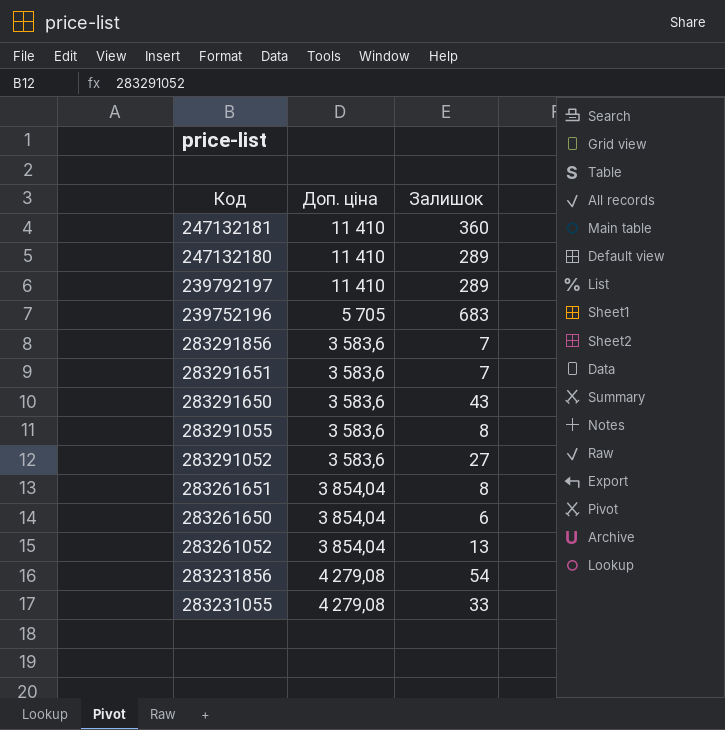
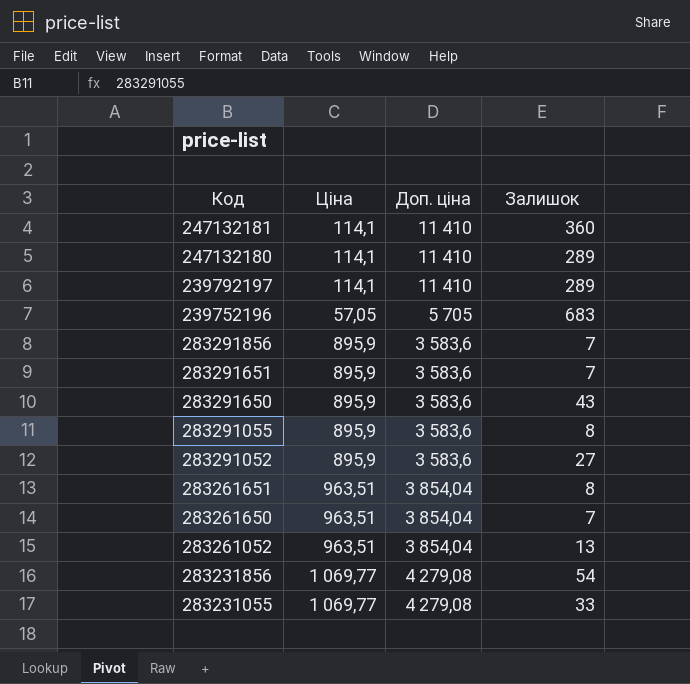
column Ціна | position: none -> 2
283261650 | Залишок: 6 -> 7

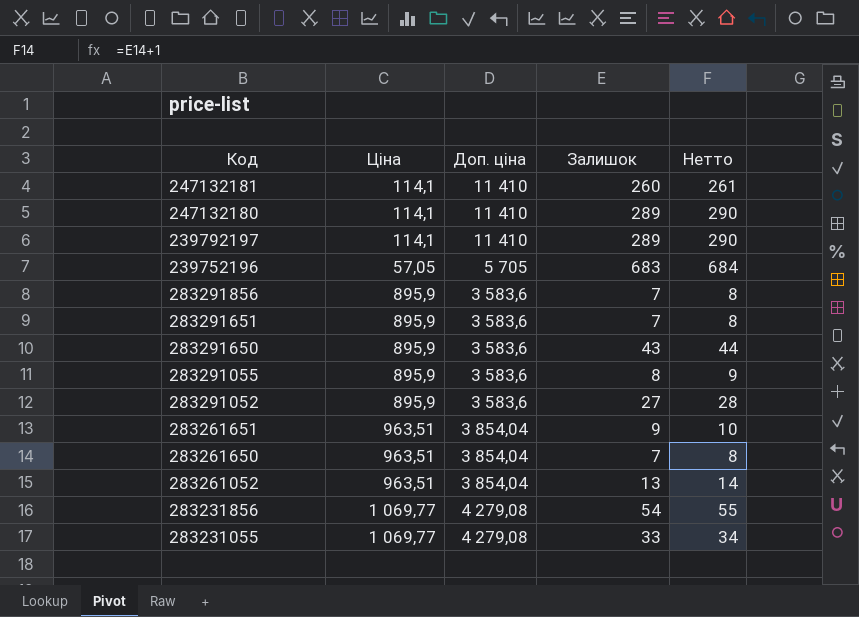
column Нетто | formula: none -> [Залишок] + 1
247132181 | Залишок: 360 -> 260
283261651 | Залишок: 8 -> 9

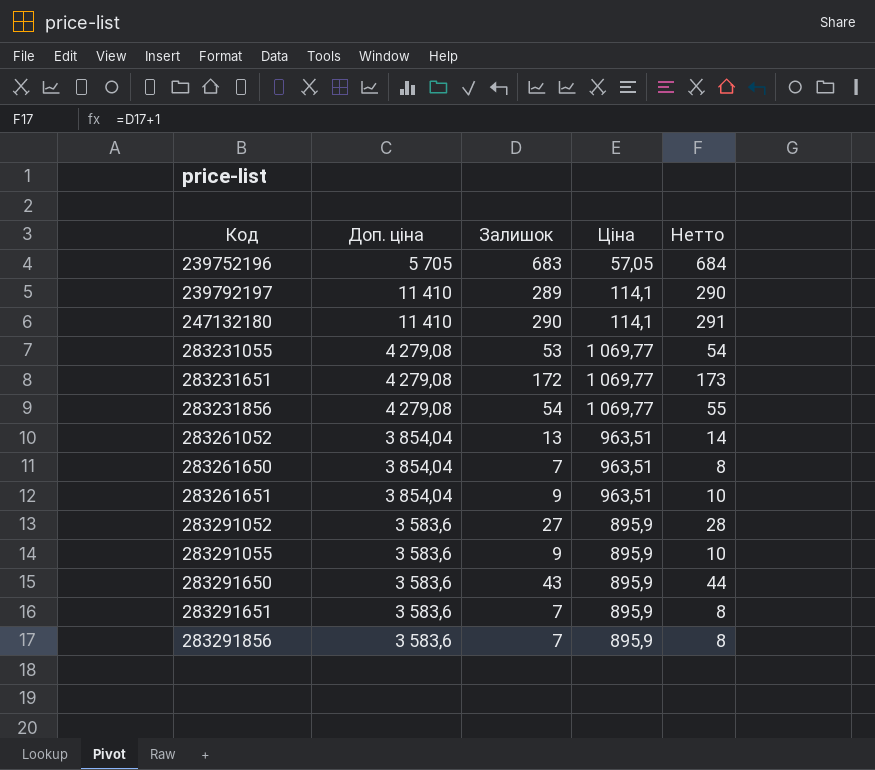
row order: none -> Код ascending
column Ціна | position: 2 -> 4
row 247132181: 114,1 | 11 410 | 260 | 261 -> none
247132180 | Залишок: 289 -> 290
247132180 | Нетто: 290 -> 291
283231055 | Залишок: 33 -> 53
283231055 | Нетто: 34 -> 54
row 283231651: none -> 4 279,08 | 172 | 1 069,77 | 173
283291055 | Залишок: 8 -> 9
283291055 | Нетто: 9 -> 10

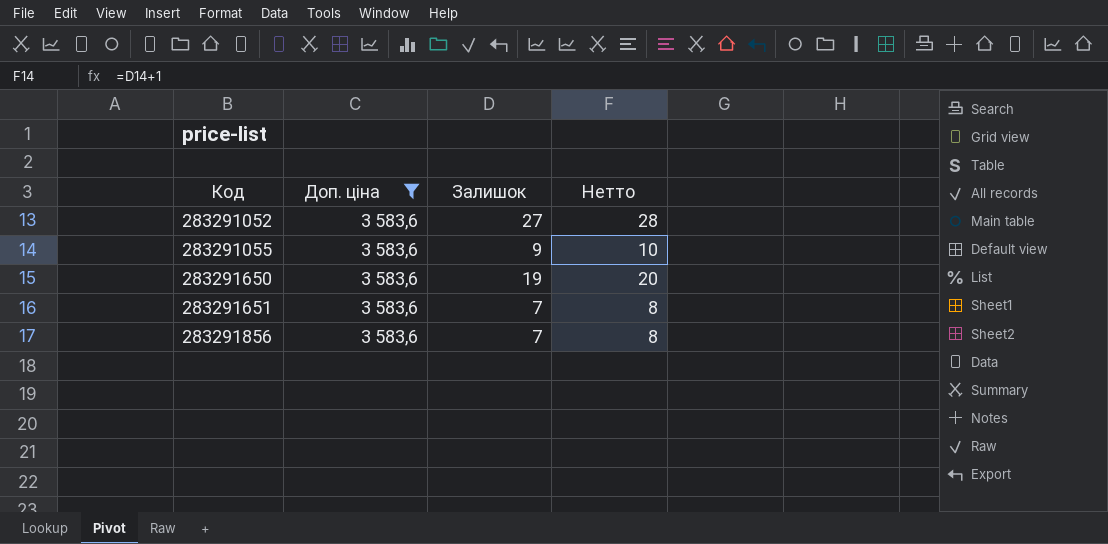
filter: none -> Доп. ціна = 3 583,6
column Ціна | position: 4 -> none
283291650 | Залишок: 43 -> 19
283291650 | Нетто: 44 -> 20

